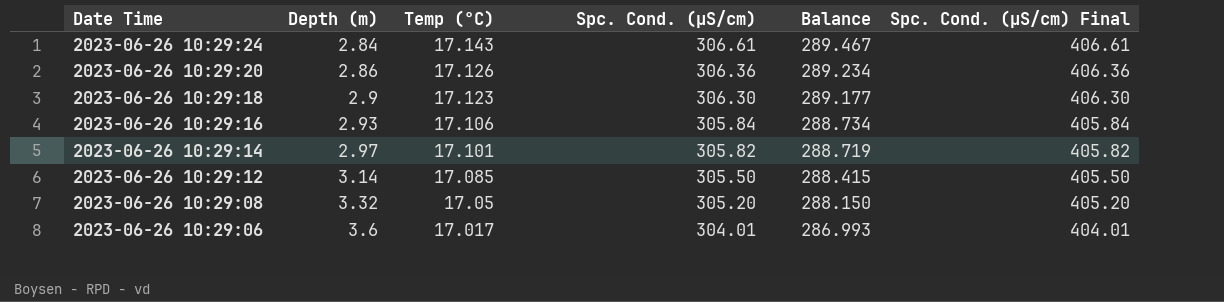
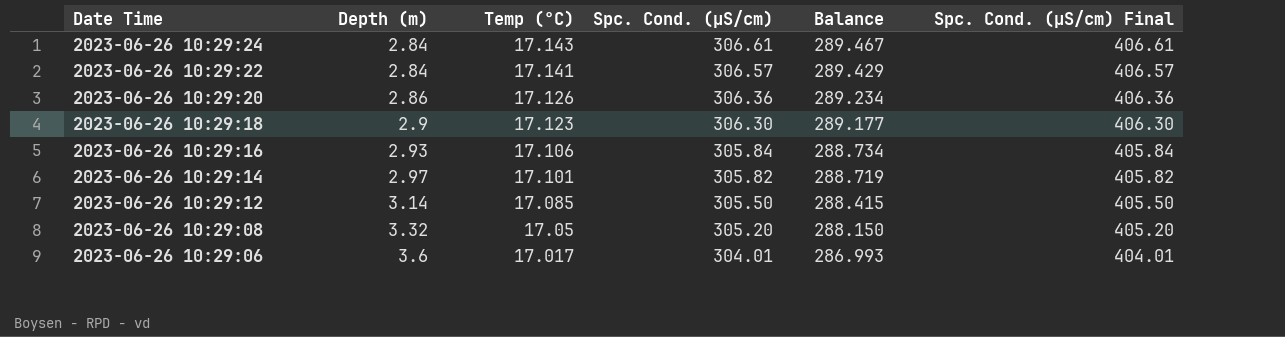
row 2023-06-26 10:29:22: none -> 2.84 | 17.141 | 306.57 | 289.429 | 406.57

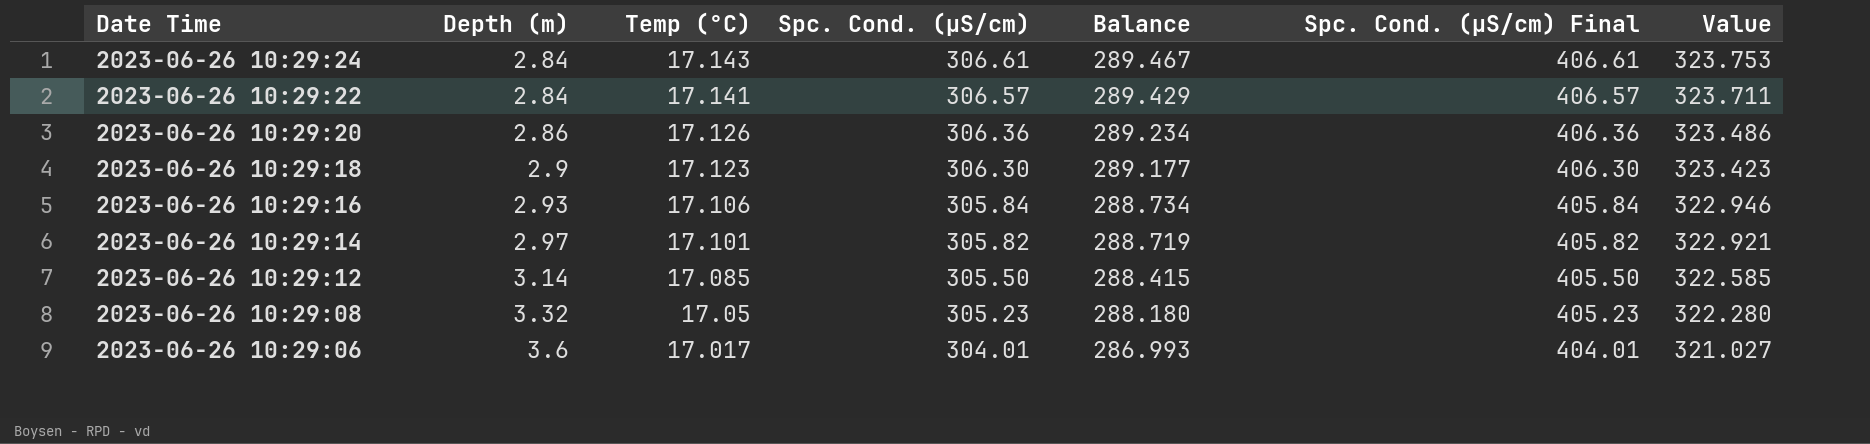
column Value | formula: none -> [Temp (°C)] + [Spc. Cond. (µS/cm)]
2023-06-26 10:29:08 | Spc. Cond. (µS/cm): 305.20 -> 305.23
2023-06-26 10:29:08 | Balance: 288.150 -> 288.180
2023-06-26 10:29:08 | Spc. Cond. (µS/cm) Final: 405.20 -> 405.23

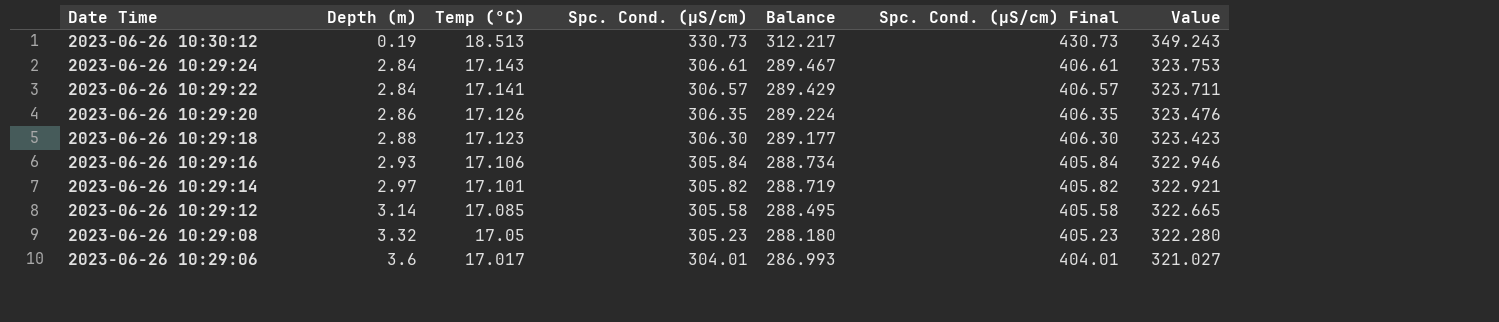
row 2023-06-26 10:30:12: none -> 0.19 | 18.513 | 330.73 | 312.217 | 430.73 | 349.243
2023-06-26 10:29:20 | Spc. Cond. (µS/cm): 306.36 -> 306.35
2023-06-26 10:29:20 | Balance: 289.234 -> 289.224
2023-06-26 10:29:20 | Spc. Cond. (µS/cm) Final: 406.36 -> 406.35
2023-06-26 10:29:20 | Value: 323.486 -> 323.476
2023-06-26 10:29:18 | Depth (m): 2.9 -> 2.88
2023-06-26 10:29:12 | Spc. Cond. (µS/cm): 305.50 -> 305.58
2023-06-26 10:29:12 | Balance: 288.415 -> 288.495
2023-06-26 10:29:12 | Spc. Cond. (µS/cm) Final: 405.50 -> 405.58
2023-06-26 10:29:12 | Value: 322.585 -> 322.665

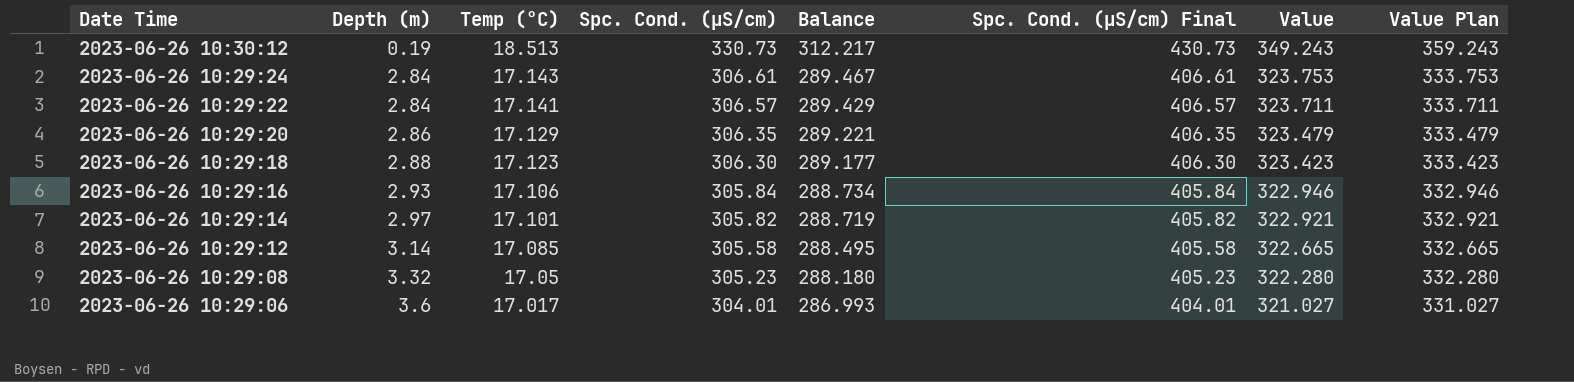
column Value Plan | formula: none -> [Value] + 10
2023-06-26 10:29:20 | Temp (°C): 17.126 -> 17.129
2023-06-26 10:29:20 | Balance: 289.224 -> 289.221
2023-06-26 10:29:20 | Value: 323.476 -> 323.479

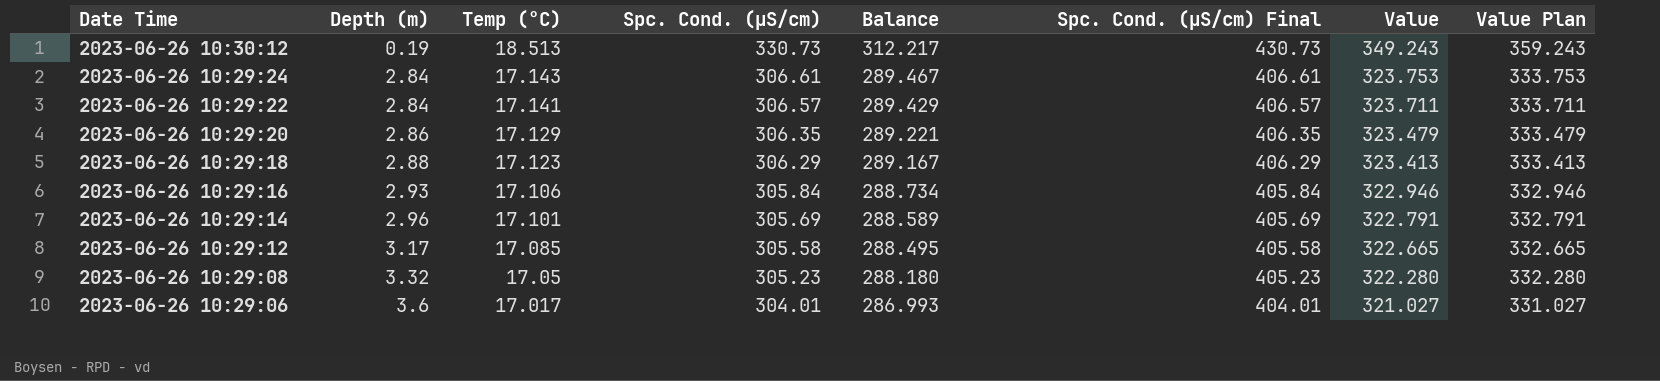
2023-06-26 10:29:18 | Spc. Cond. (µS/cm): 306.30 -> 306.29
2023-06-26 10:29:18 | Balance: 289.177 -> 289.167
2023-06-26 10:29:18 | Spc. Cond. (µS/cm) Final: 406.30 -> 406.29
2023-06-26 10:29:18 | Value: 323.423 -> 323.413
2023-06-26 10:29:18 | Value Plan: 333.423 -> 333.413
2023-06-26 10:29:14 | Depth (m): 2.97 -> 2.96
2023-06-26 10:29:14 | Spc. Cond. (µS/cm): 305.82 -> 305.69
2023-06-26 10:29:14 | Balance: 288.719 -> 288.589
2023-06-26 10:29:14 | Spc. Cond. (µS/cm) Final: 405.82 -> 405.69
2023-06-26 10:29:14 | Value: 322.921 -> 322.791
2023-06-26 10:29:14 | Value Plan: 332.921 -> 332.791
2023-06-26 10:29:12 | Depth (m): 3.14 -> 3.17

